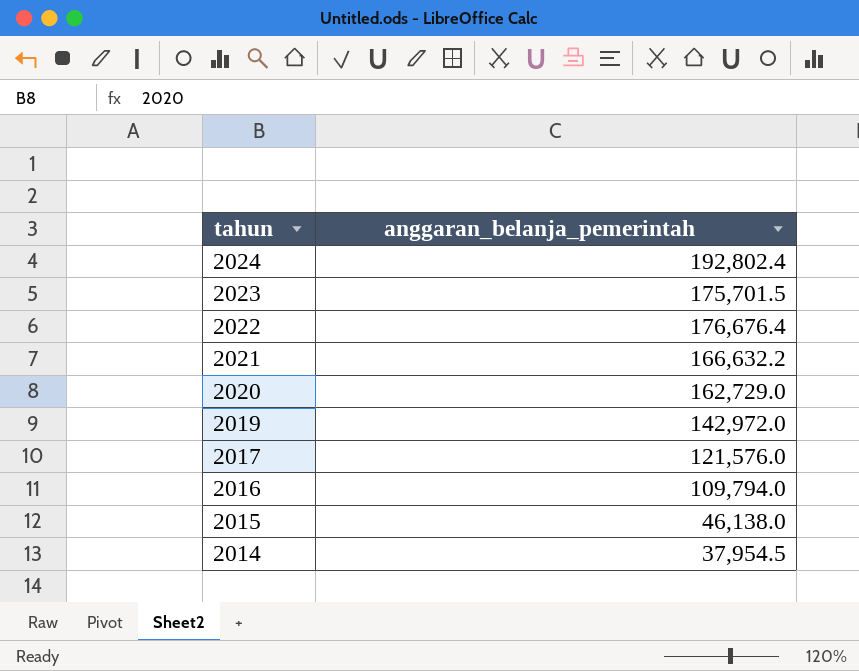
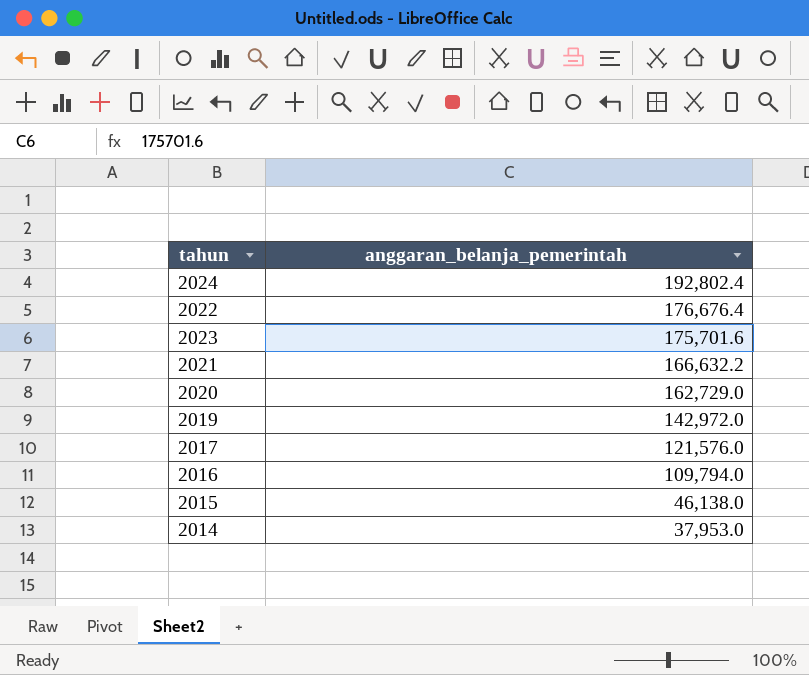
row order: tahun descending -> anggaran_belanja_pemerintah descending
2023 | anggaran_belanja_pemerintah: 175,701.5 -> 175,701.6
2014 | anggaran_belanja_pemerintah: 37,954.5 -> 37,953.0

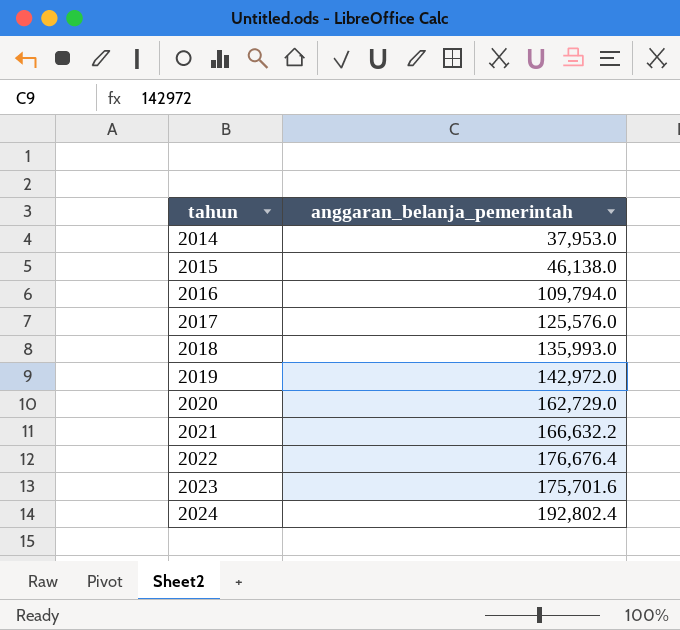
row order: anggaran_belanja_pemerintah descending -> tahun ascending
2017 | anggaran_belanja_pemerintah: 121,576.0 -> 125,576.0
row 2018: none -> 135,993.0

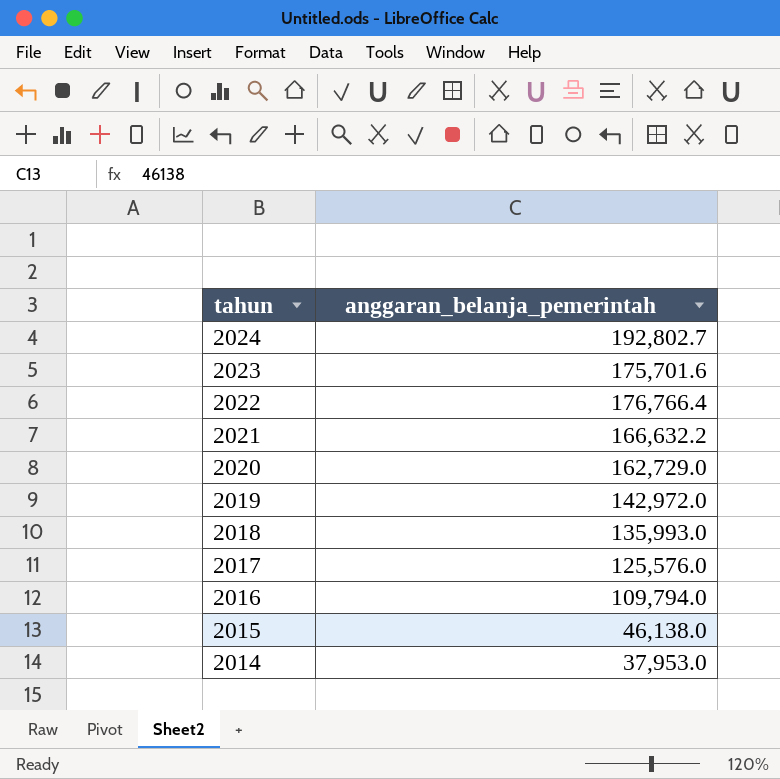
row order: tahun ascending -> tahun descending
2024 | anggaran_belanja_pemerintah: 192,802.4 -> 192,802.7
2022 | anggaran_belanja_pemerintah: 176,676.4 -> 176,766.4

